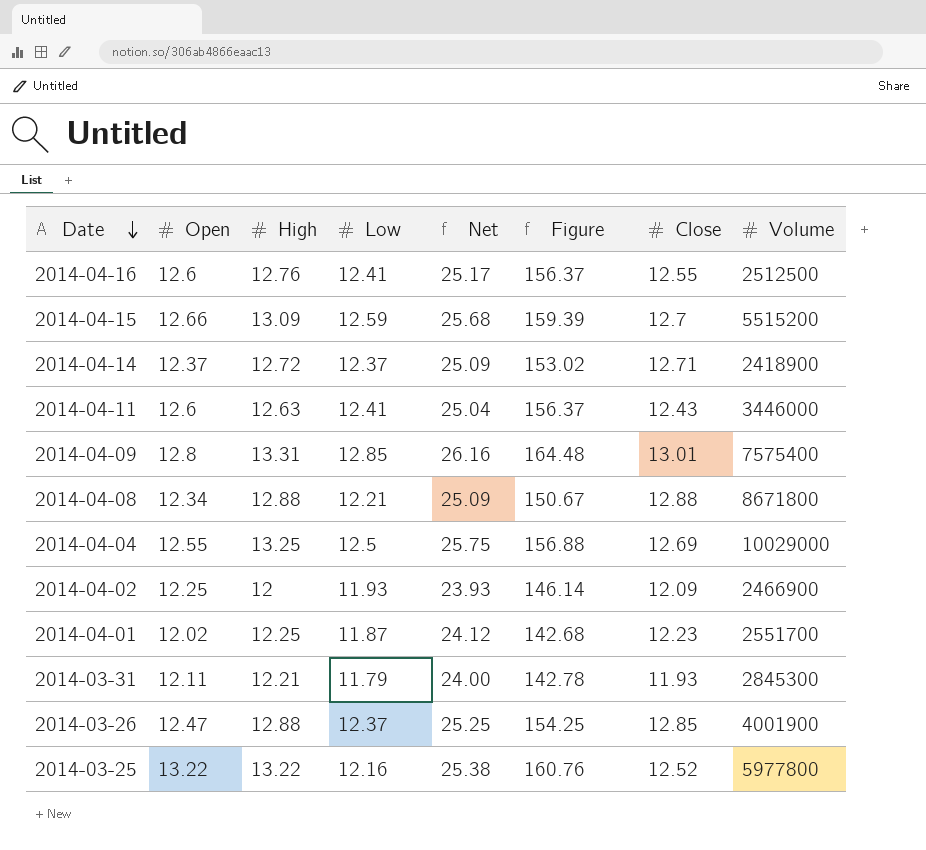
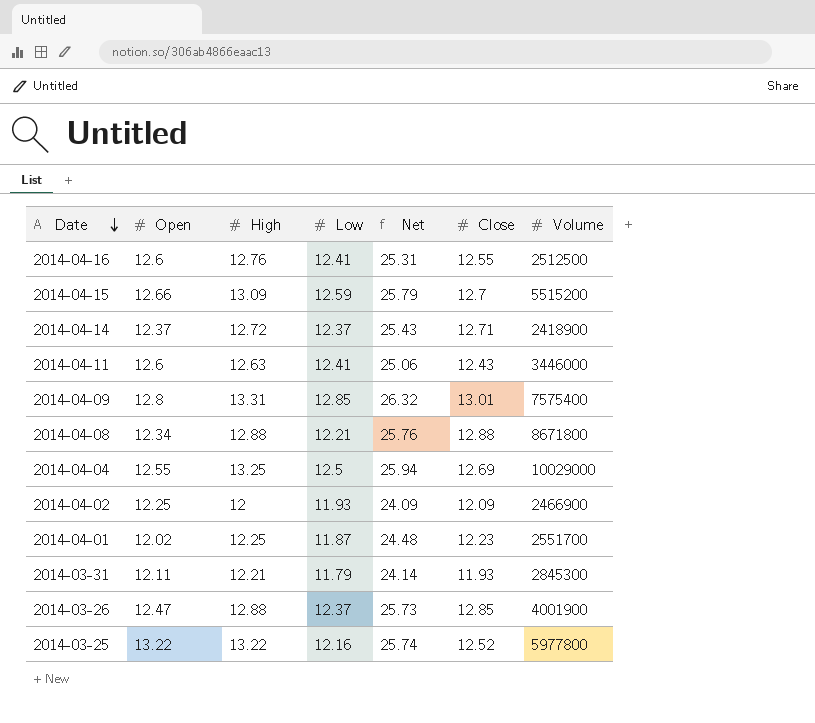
column Figure | formula: [Open] * [Low] -> none
column Net | formula: [High] + [Low] -> [High] + [Close]

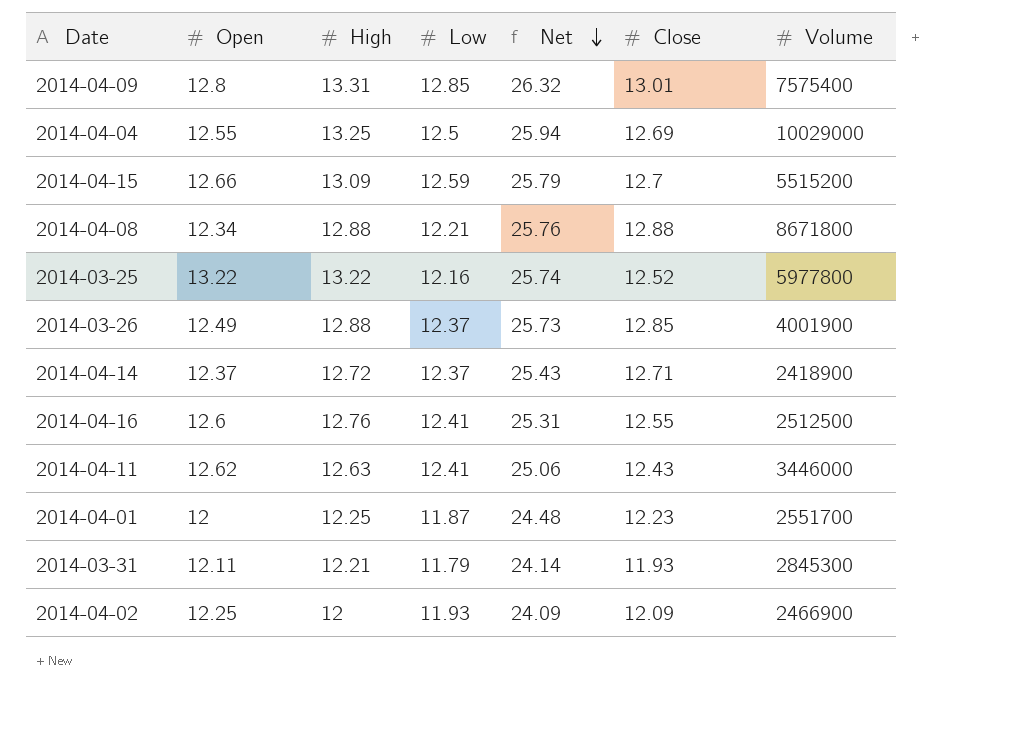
row order: Date descending -> Net descending
2014-03-26 | Open: 12.47 -> 12.49
2014-04-11 | Open: 12.6 -> 12.62
2014-04-01 | Open: 12.02 -> 12

